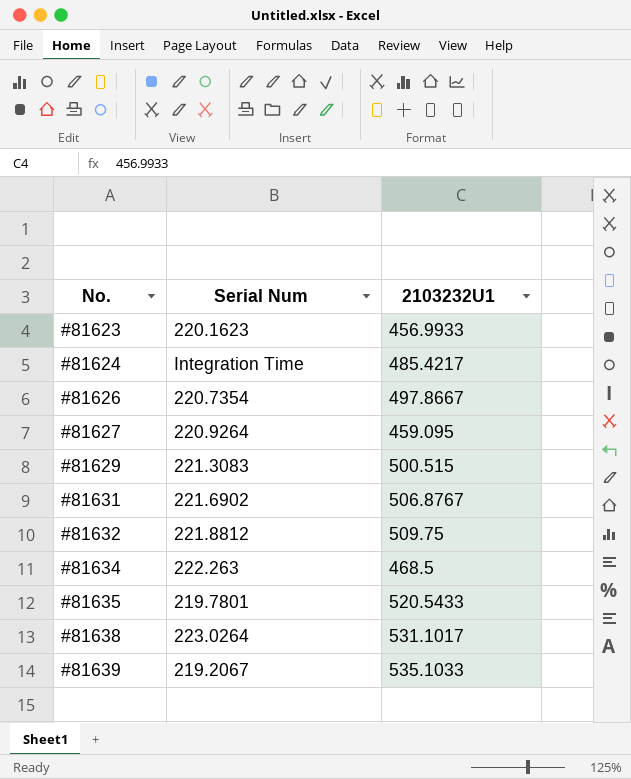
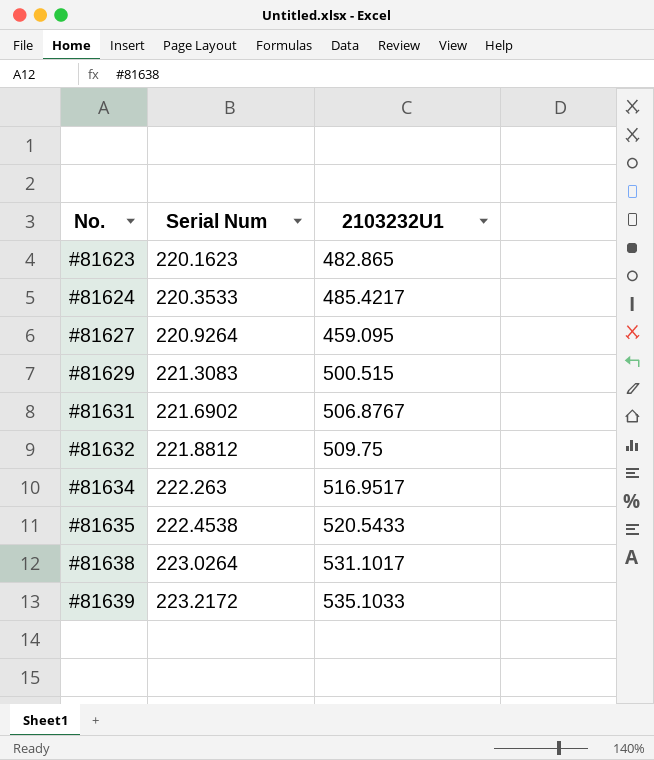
row #81626: 220.7354 | 497.8667 -> none
#81623 | 2103232U1: 456.9933 -> 482.865
#81624 | Serial Num: Integration Time -> 220.3533
#81634 | 2103232U1: 468.5 -> 516.9517
#81635 | Serial Num: 219.7801 -> 222.4538
#81639 | Serial Num: 219.2067 -> 223.2172

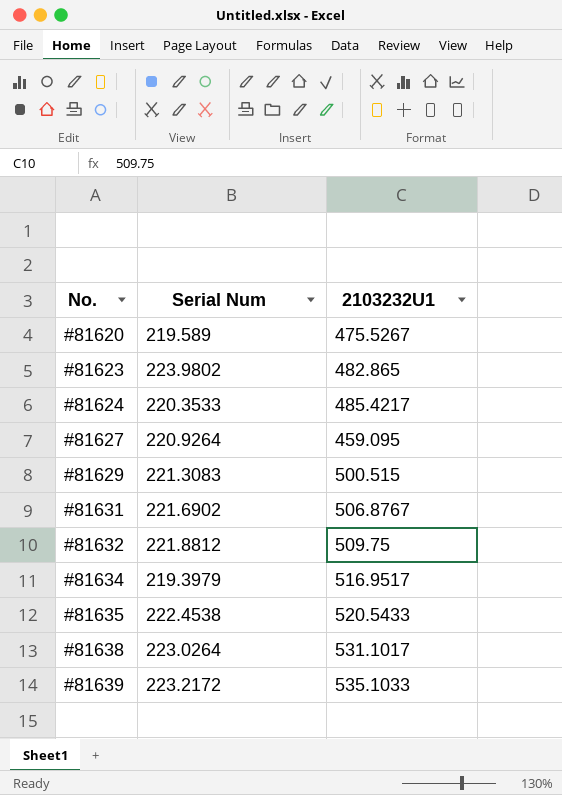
row #81620: none -> 219.589 | 475.5267
#81623 | Serial Num: 220.1623 -> 223.9802
#81634 | Serial Num: 222.263 -> 219.3979

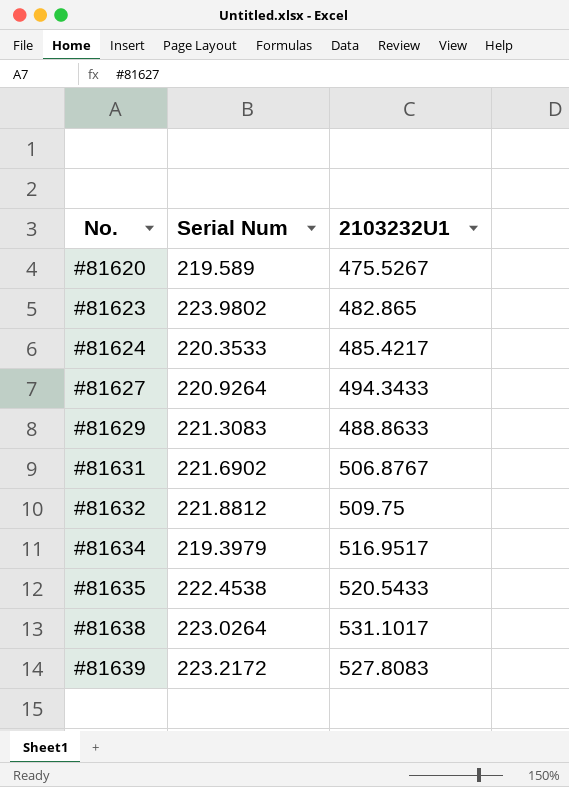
#81627 | 2103232U1: 459.095 -> 494.3433
#81629 | 2103232U1: 500.515 -> 488.8633
#81639 | 2103232U1: 535.1033 -> 527.8083

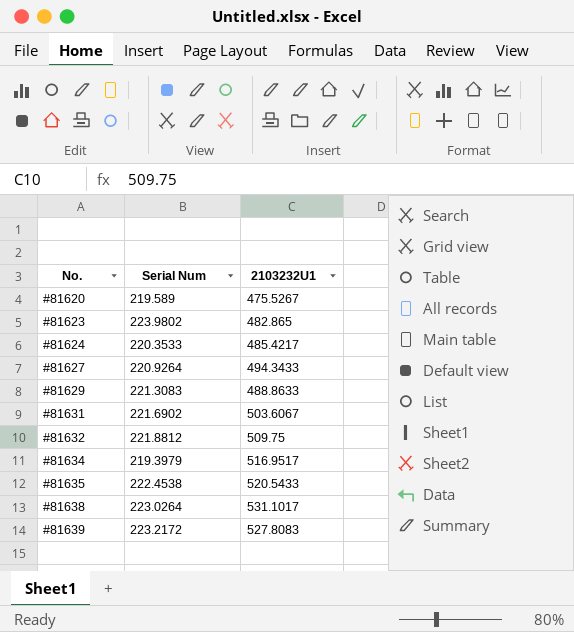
#81631 | 2103232U1: 506.8767 -> 503.6067

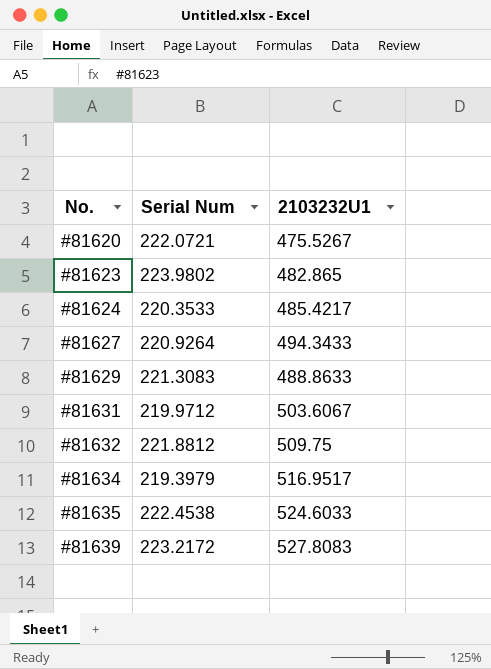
row #81638: 223.0264 | 531.1017 -> none
#81620 | Serial Num: 219.589 -> 222.0721
#81631 | Serial Num: 221.6902 -> 219.9712
#81635 | 2103232U1: 520.5433 -> 524.6033

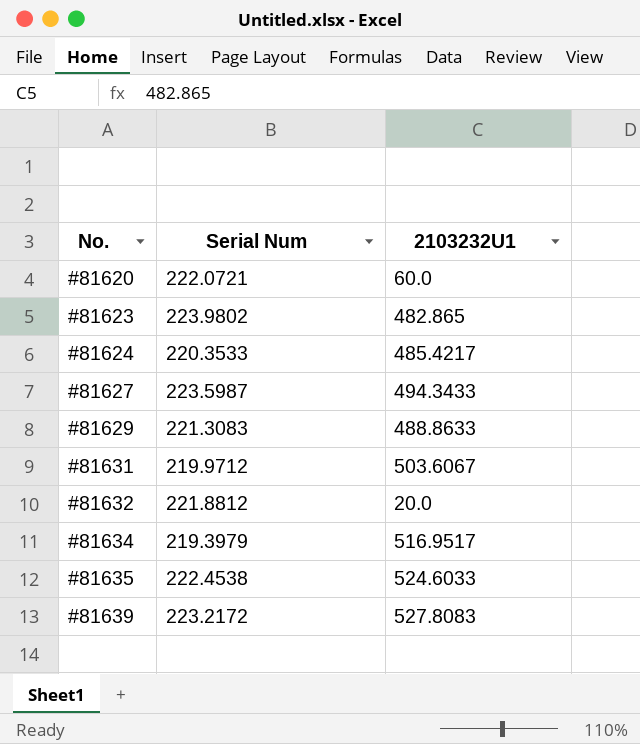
#81620 | 2103232U1: 475.5267 -> 60.0
#81627 | Serial Num: 220.9264 -> 223.5987
#81632 | 2103232U1: 509.75 -> 20.0

